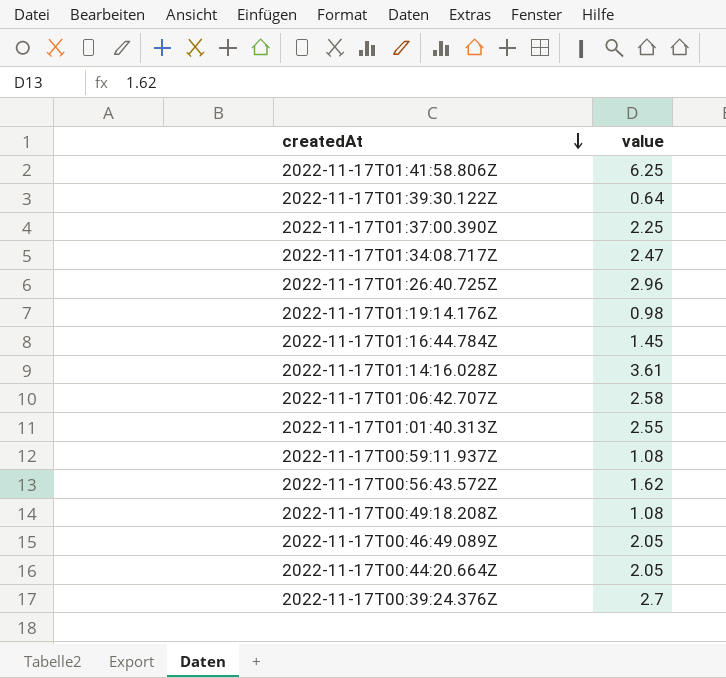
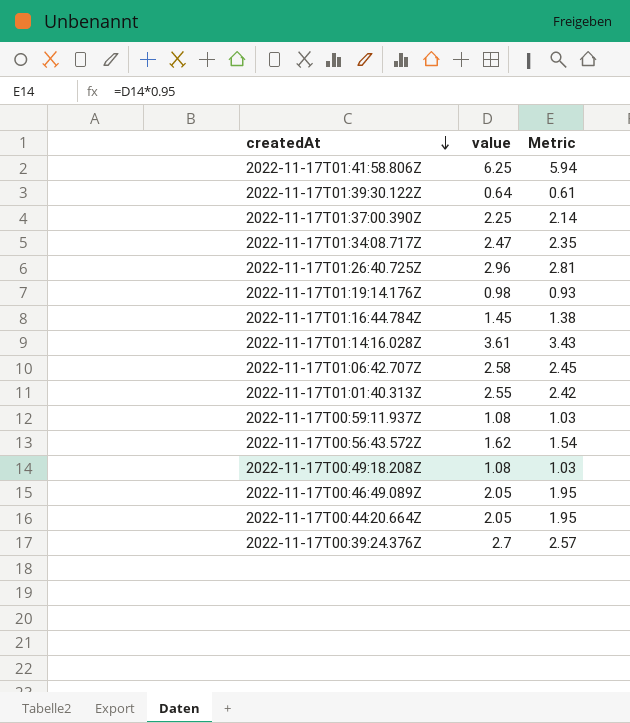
column Metric | formula: none -> [value] * 0.95

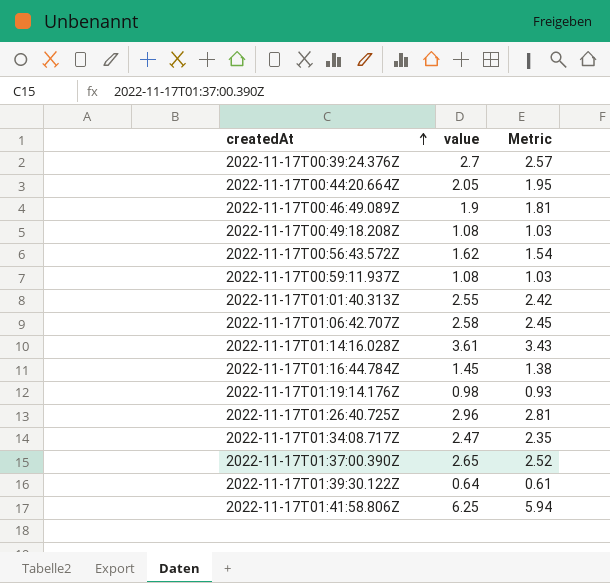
row order: createdAt descending -> createdAt ascending
2022-11-17T00:46:49.089Z | value: 2.05 -> 1.9
2022-11-17T00:46:49.089Z | Metric: 1.95 -> 1.81
2022-11-17T01:37:00.390Z | value: 2.25 -> 2.65
2022-11-17T01:37:00.390Z | Metric: 2.14 -> 2.52

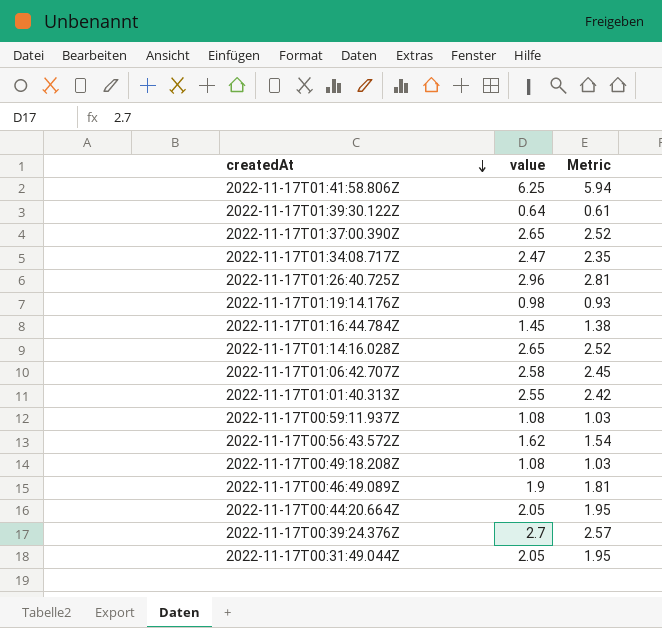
row order: createdAt ascending -> createdAt descending
2022-11-17T01:14:16.028Z | value: 3.61 -> 2.65
2022-11-17T01:14:16.028Z | Metric: 3.43 -> 2.52
row 2022-11-17T00:31:49.044Z: none -> 2.05 | 1.95

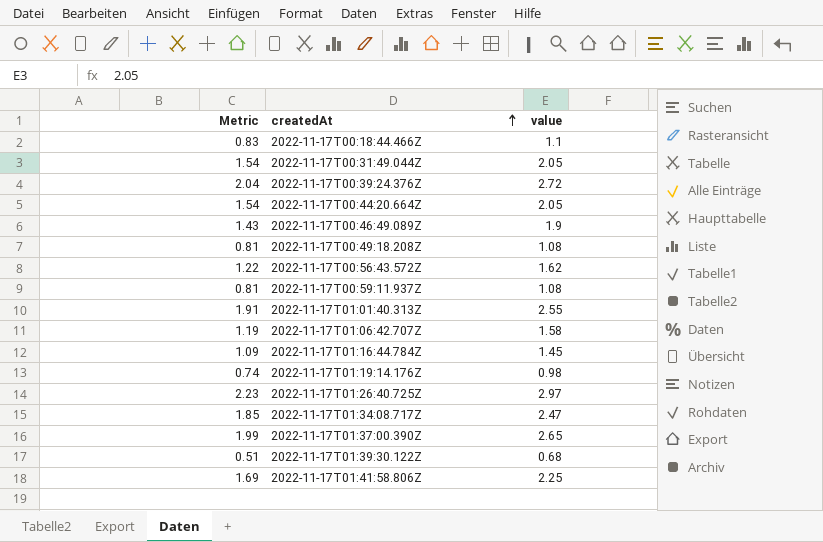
row order: createdAt descending -> createdAt ascending
column Metric | formula: [value] * 0.95 -> [value] * 0.75
column Metric | position: 3 -> 1
row 2022-11-17T01:14:16.028Z: 2.65 | 2.52 -> none
row 2022-11-17T00:18:44.466Z: none -> 0.83 | 1.1
2022-11-17T00:39:24.376Z | value: 2.7 -> 2.72
2022-11-17T01:06:42.707Z | value: 2.58 -> 1.58
2022-11-17T01:26:40.725Z | value: 2.96 -> 2.97
2022-11-17T01:39:30.122Z | value: 0.64 -> 0.68
2022-11-17T01:41:58.806Z | value: 6.25 -> 2.25

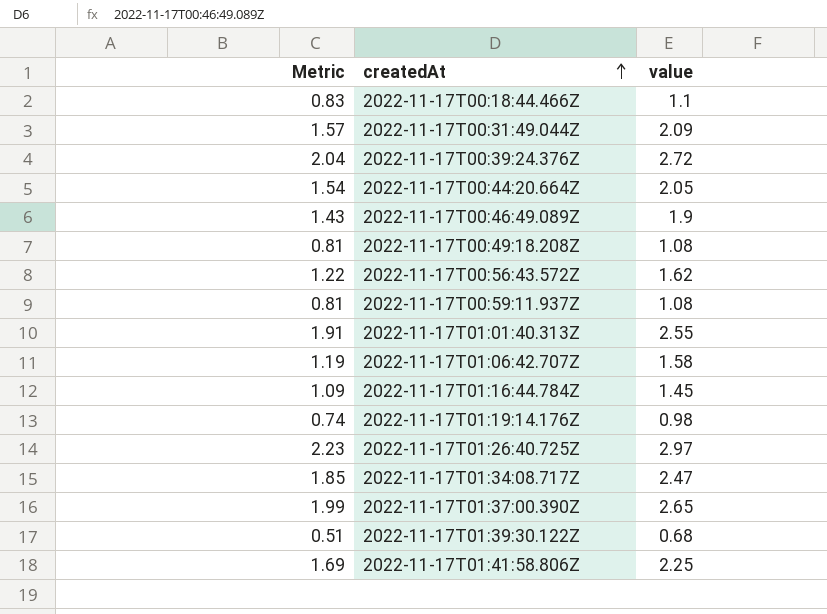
2022-11-17T00:31:49.044Z | Metric: 1.54 -> 1.57
2022-11-17T00:31:49.044Z | value: 2.05 -> 2.09

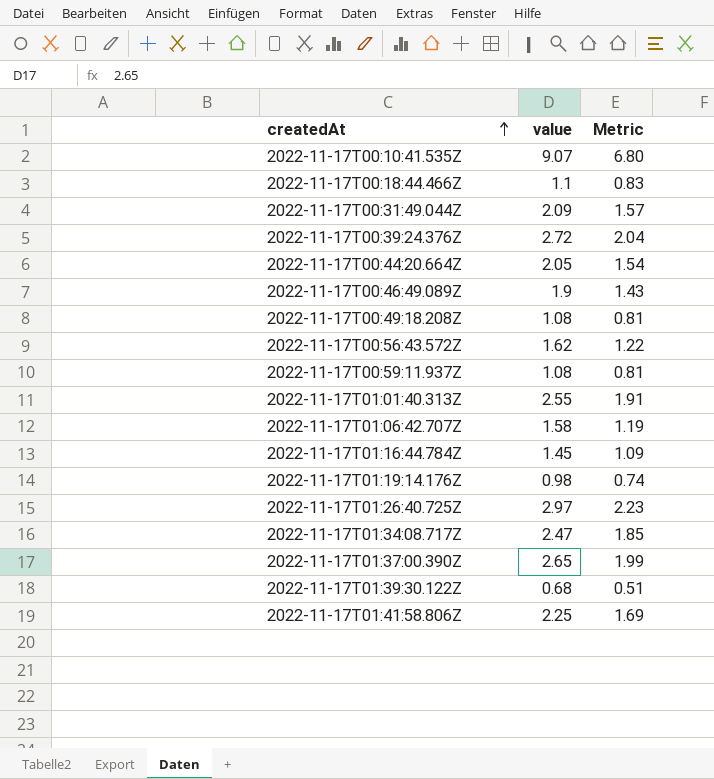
column Metric | position: 1 -> 3
row 2022-11-17T00:10:41.535Z: none -> 9.07 | 6.80

